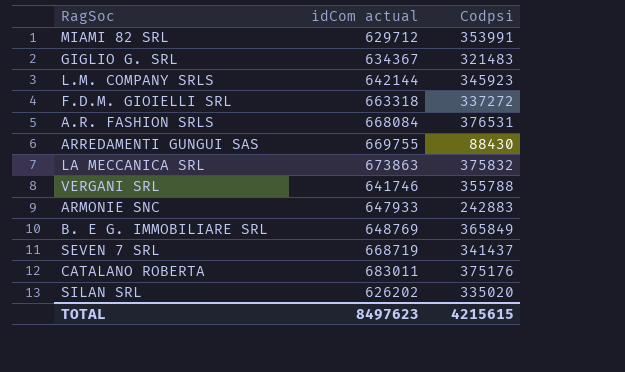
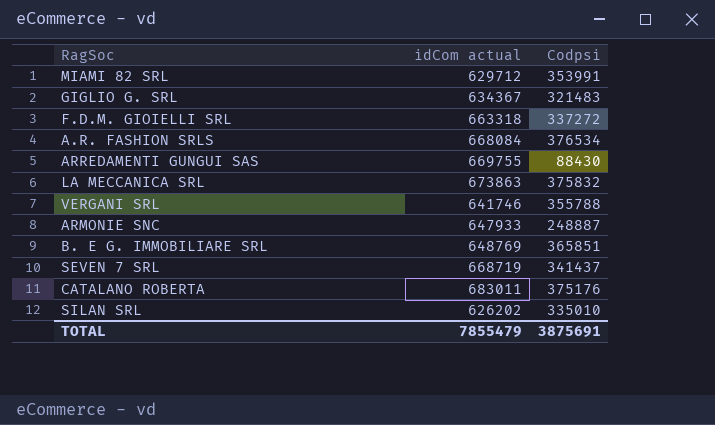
row L.M. COMPANY SRLS: 642144 | 345923 -> none
A.R. FASHION SRLS | Codpsi: 376531 -> 376534
ARMONIE SNC | Codpsi: 242883 -> 248887
B. E G. IMMOBILIARE SRL | Codpsi: 365849 -> 365851
SILAN SRL | Codpsi: 335020 -> 335010
TOTAL | idCom actual: 8497623 -> 7855479
TOTAL | Codpsi: 4215615 -> 3875691

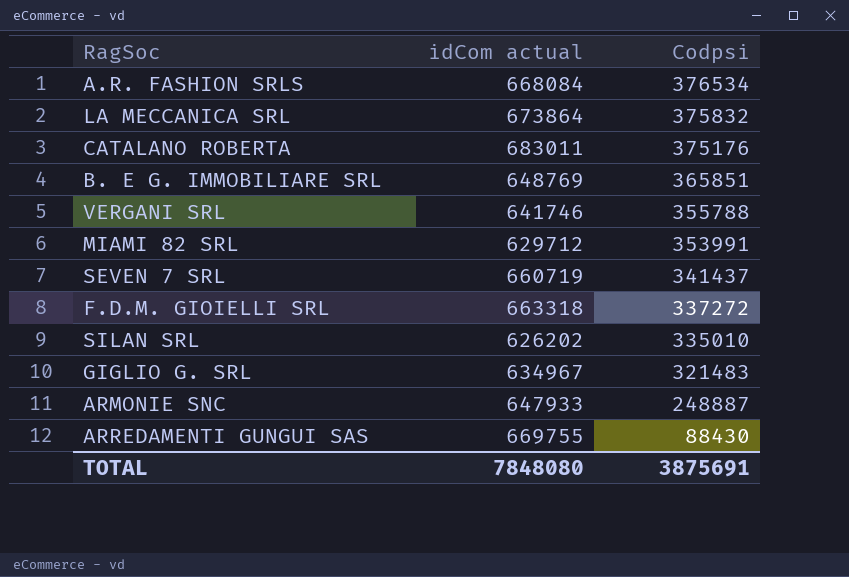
row order: none -> Codpsi descending
LA MECCANICA SRL | idCom actual: 673863 -> 673864
SEVEN 7 SRL | idCom actual: 668719 -> 660719
GIGLIO G. SRL | idCom actual: 634367 -> 634967
TOTAL | idCom actual: 7855479 -> 7848080

